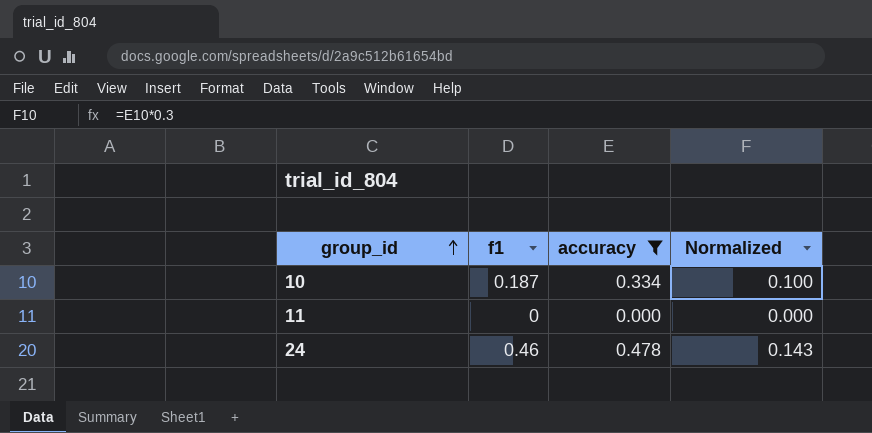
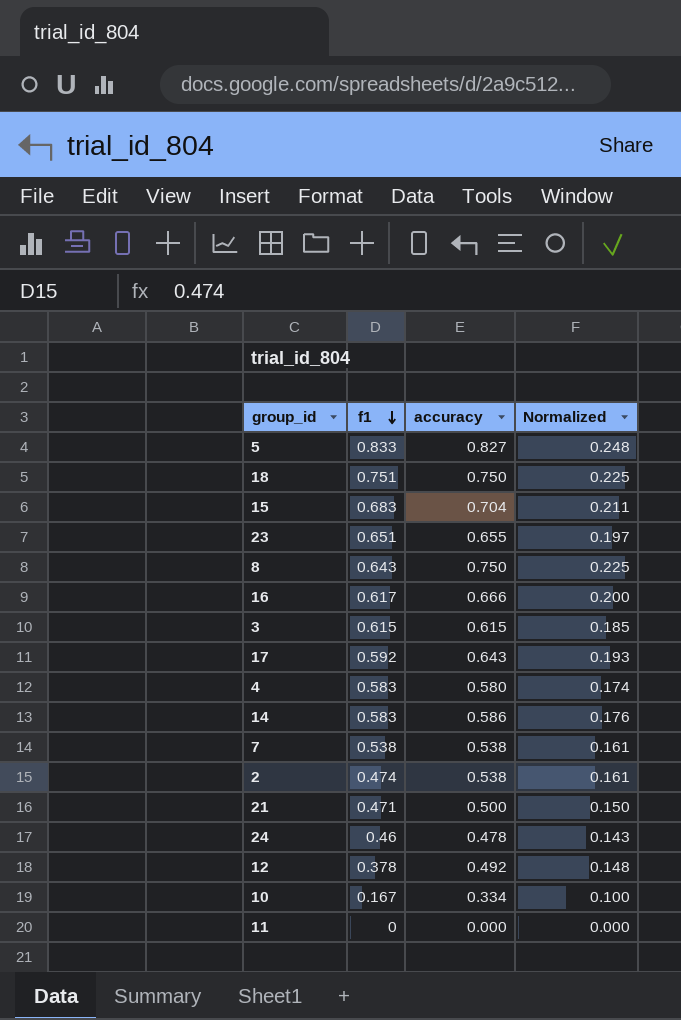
filter: accuracy <= 0.478 -> none
row order: group_id ascending -> f1 descending
10 | f1: 0.187 -> 0.167

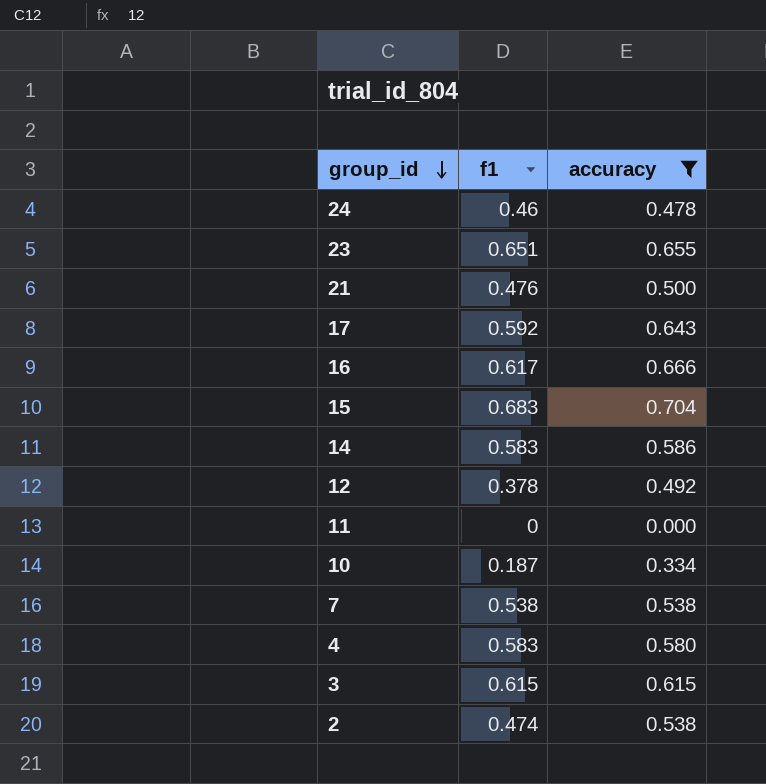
filter: none -> accuracy <= 0.704
row order: f1 descending -> group_id descending
column Normalized | formula: [accuracy] * 0.3 -> none
21 | f1: 0.471 -> 0.476
10 | f1: 0.167 -> 0.187

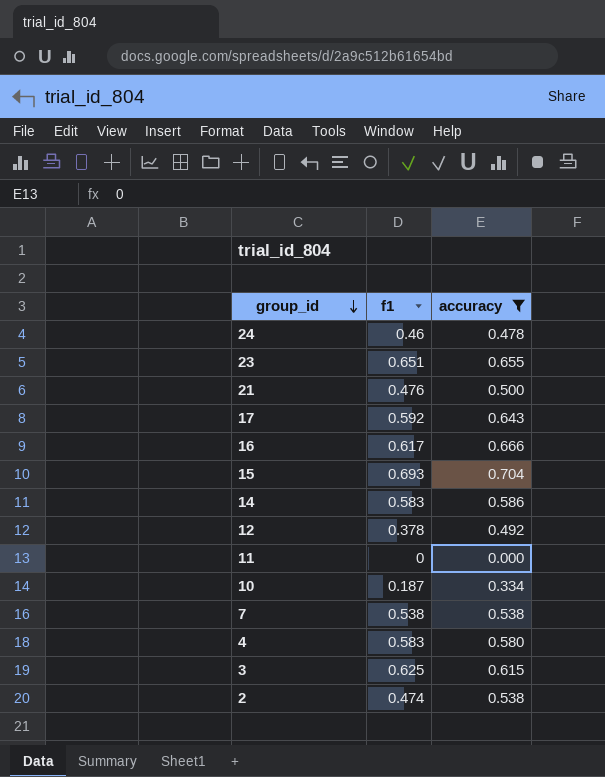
15 | f1: 0.683 -> 0.693
3 | f1: 0.615 -> 0.625

